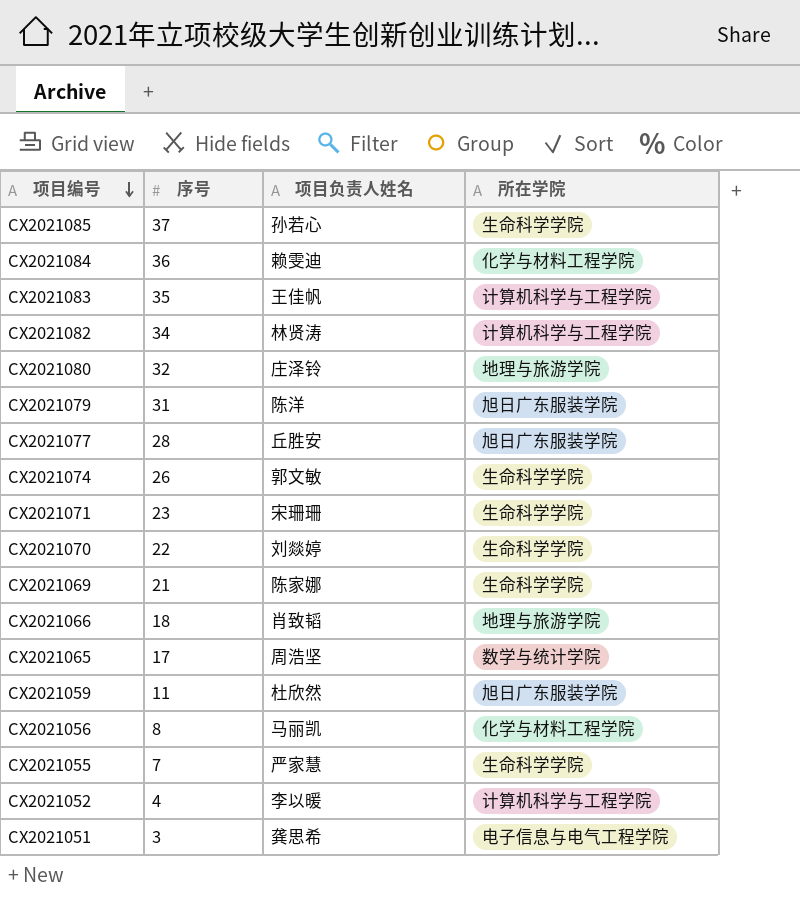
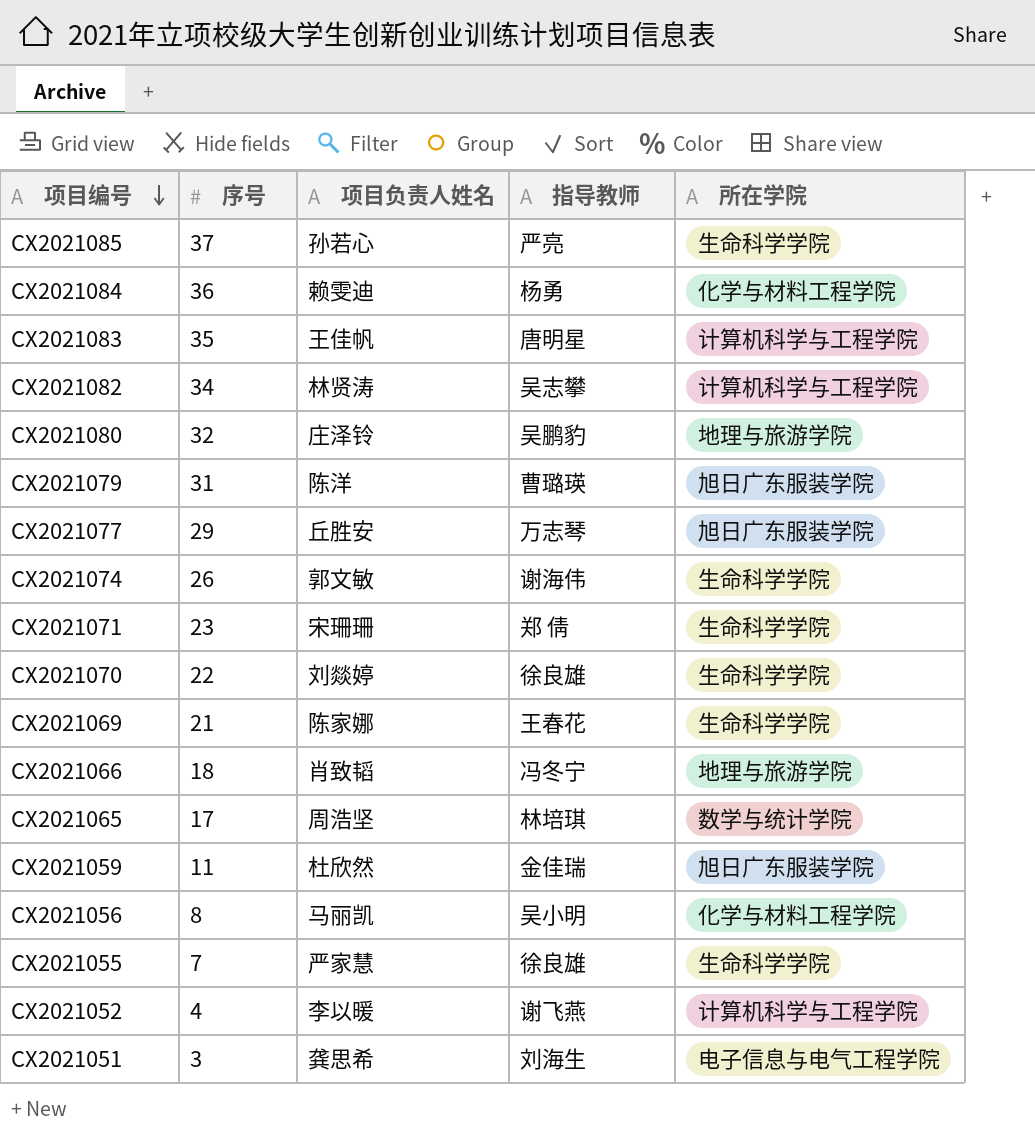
column 指导教师 | position: none -> 4
CX2021077 | 序号: 28 -> 29

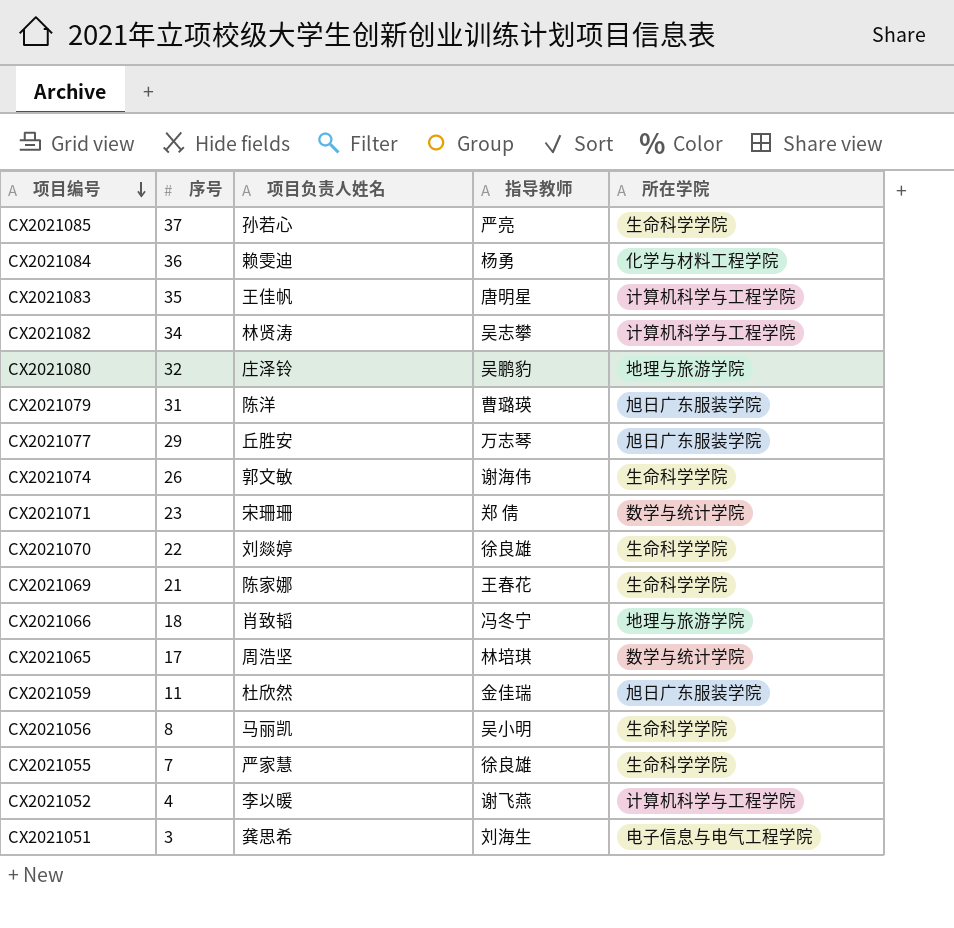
CX2021071 | 所在学院: 生命科学学院 -> 数学与统计学院
CX2021056 | 所在学院: 化学与材料工程学院 -> 生命科学学院

